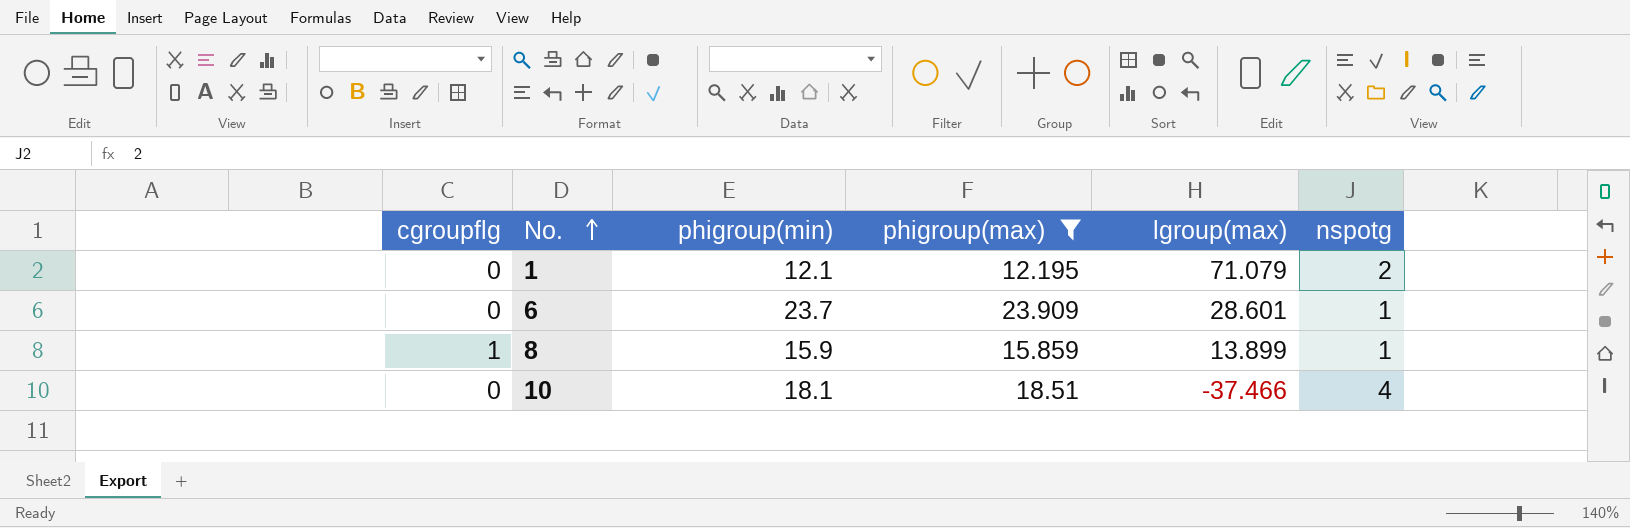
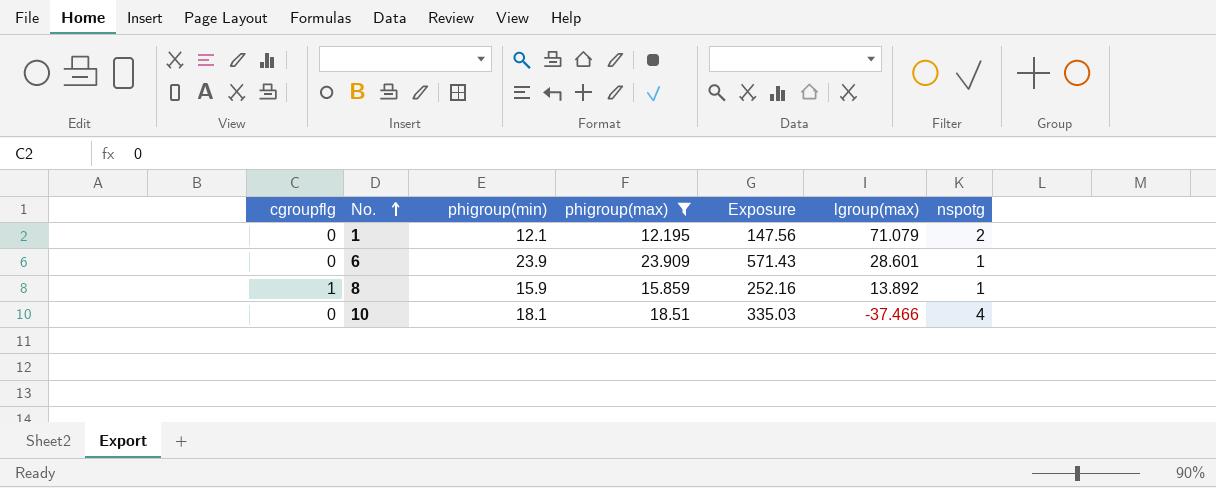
column Exposure | formula: none -> [phigroup(min)] * [phigroup(max)]
6 | phigroup(min): 23.7 -> 23.9
8 | lgroup(max): 13.899 -> 13.892

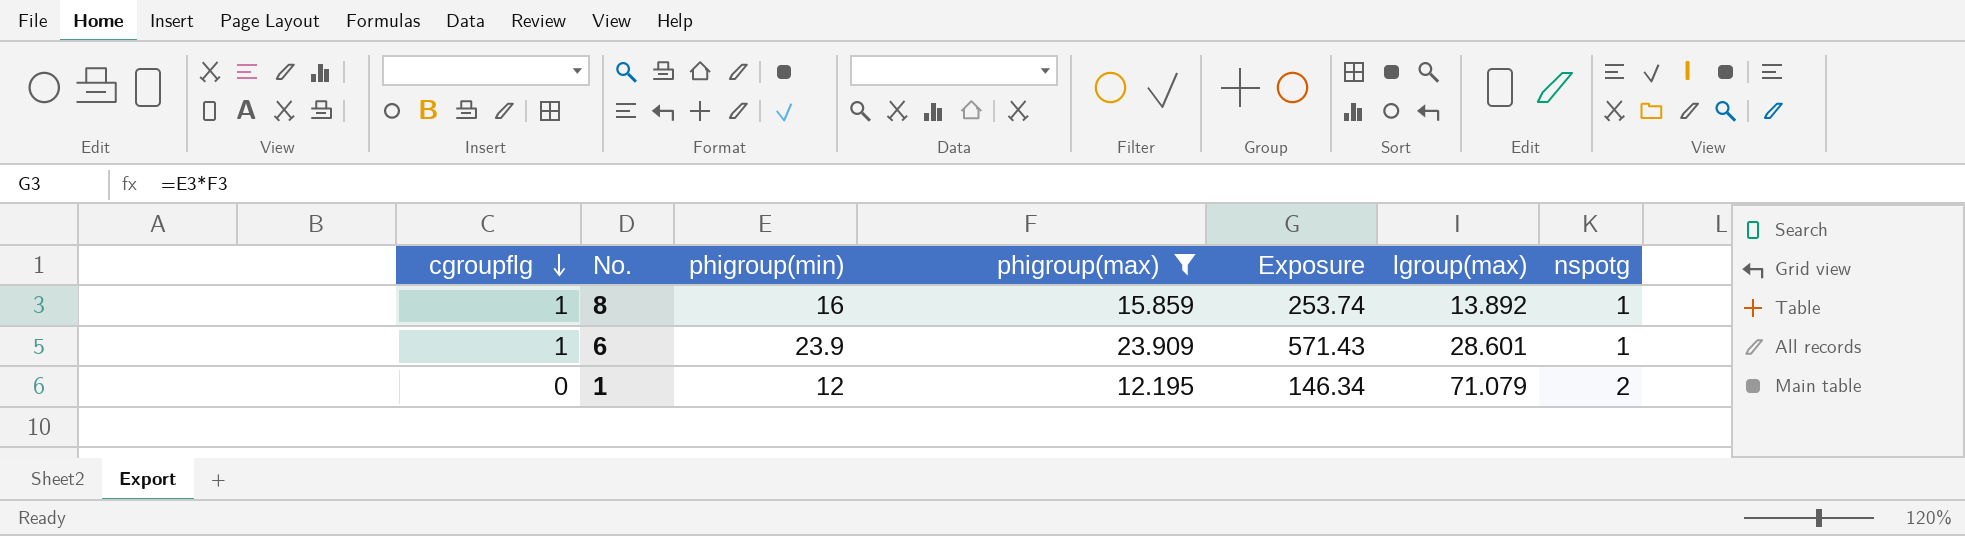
row order: No. ascending -> cgroupflg descending
row 10: 0 | 18.1 | 18.51 | 335.03 | -37.466 | 4 -> none
8 | phigroup(min): 15.9 -> 16
8 | Exposure: 252.16 -> 253.74
6 | cgroupflg: 0 -> 1
1 | phigroup(min): 12.1 -> 12
1 | Exposure: 147.56 -> 146.34

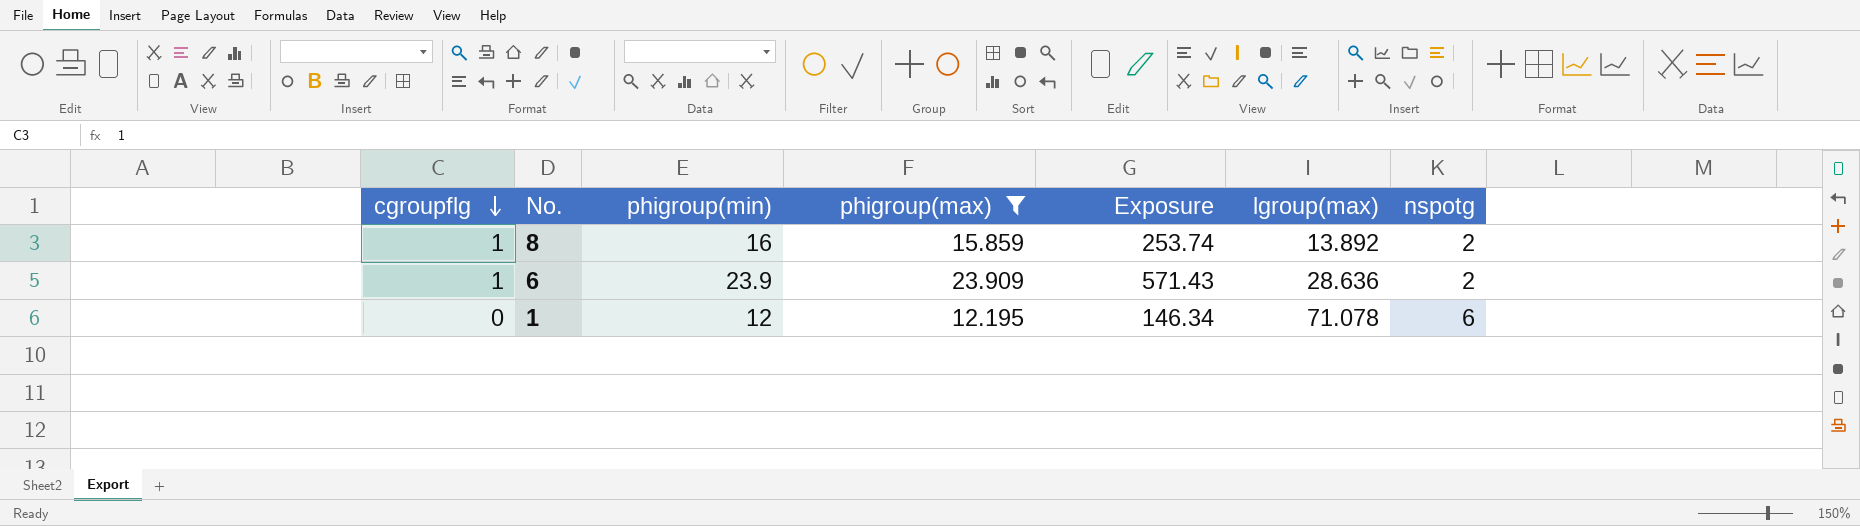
8 | nspotg: 1 -> 2
6 | lgroup(max): 28.601 -> 28.636
6 | nspotg: 1 -> 2
1 | lgroup(max): 71.079 -> 71.078
1 | nspotg: 2 -> 6

